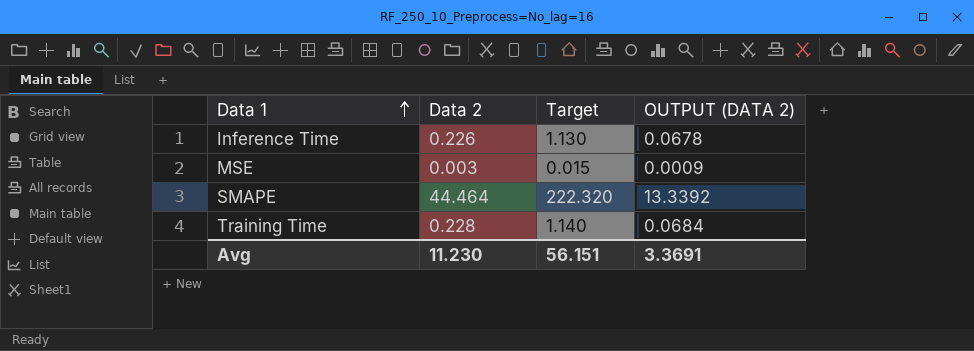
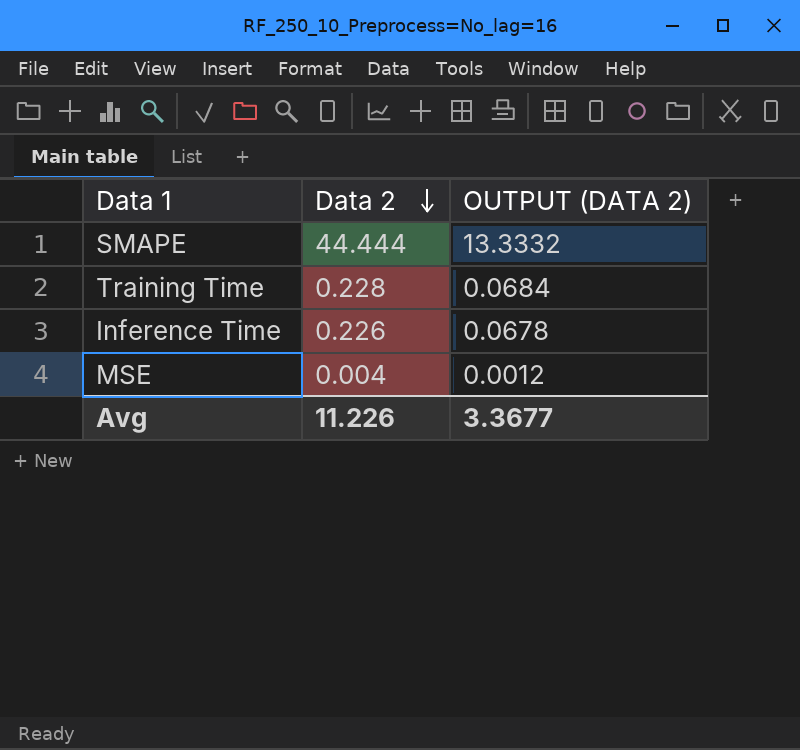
row order: Data 1 ascending -> Data 2 descending
column Target | formula: [Data 2] * 5 -> none
SMAPE | Data 2: 44.464 -> 44.444
SMAPE | OUTPUT (DATA 2): 13.3392 -> 13.3332
MSE | Data 2: 0.003 -> 0.004
MSE | OUTPUT (DATA 2): 0.0009 -> 0.0012
Avg | Data 2: 11.230 -> 11.226
Avg | OUTPUT (DATA 2): 3.3691 -> 3.3677

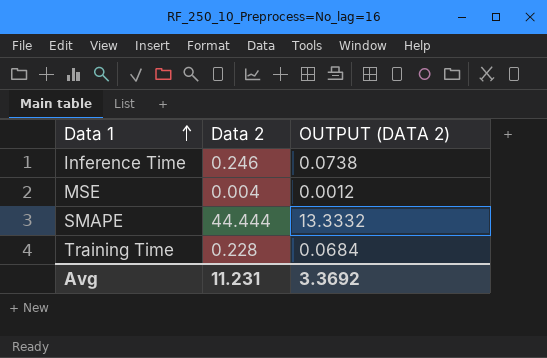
row order: Data 2 descending -> Data 1 ascending
Inference Time | Data 2: 0.226 -> 0.246
Inference Time | OUTPUT (DATA 2): 0.0678 -> 0.0738
Avg | Data 2: 11.226 -> 11.231
Avg | OUTPUT (DATA 2): 3.3677 -> 3.3692

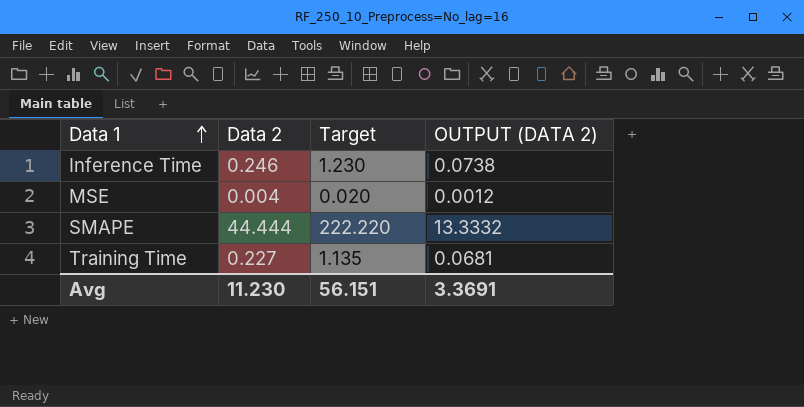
column Target | formula: none -> [Data 2] * 5
Training Time | Data 2: 0.228 -> 0.227
Training Time | OUTPUT (DATA 2): 0.0684 -> 0.0681
Avg | Data 2: 11.231 -> 11.230
Avg | OUTPUT (DATA 2): 3.3692 -> 3.3691

